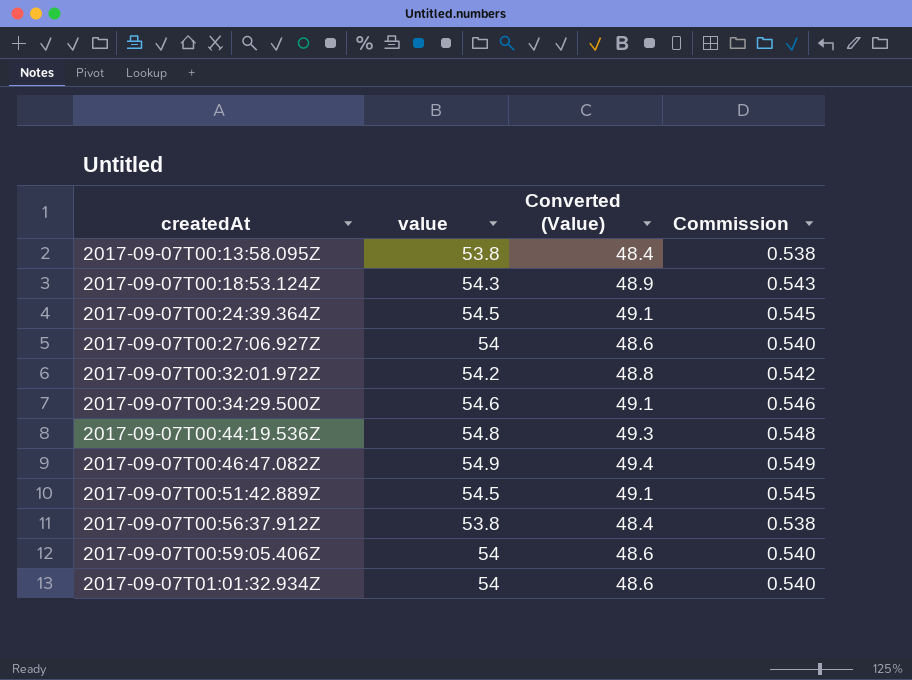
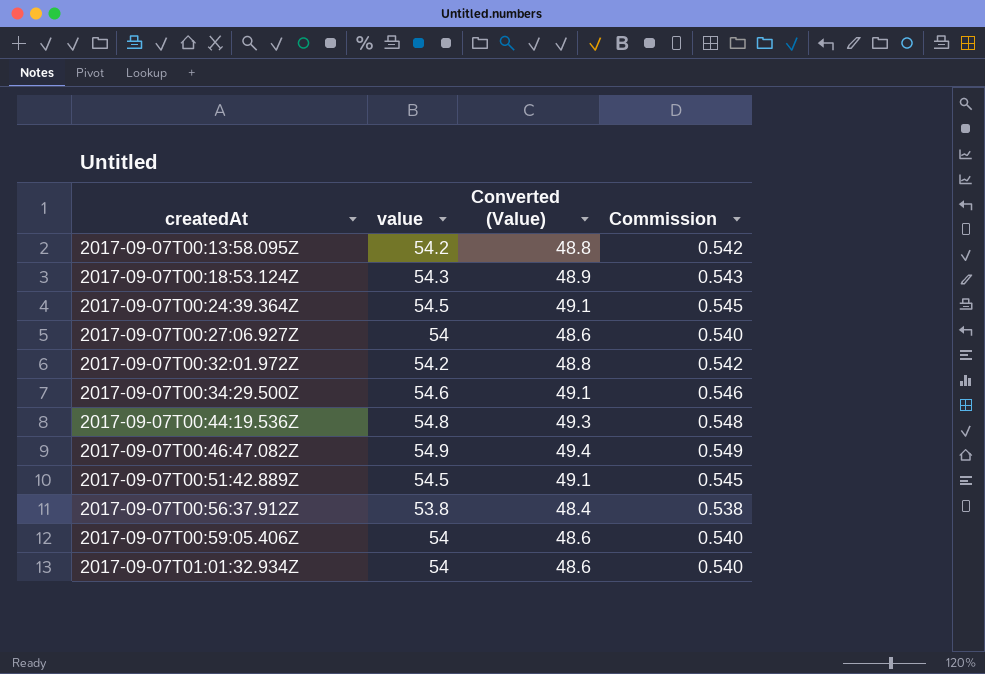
2017-09-07T00:13:58.095Z | value: 53.8 -> 54.2
2017-09-07T00:13:58.095Z | Converted (Value): 48.4 -> 48.8
2017-09-07T00:13:58.095Z | Commission: 0.538 -> 0.542

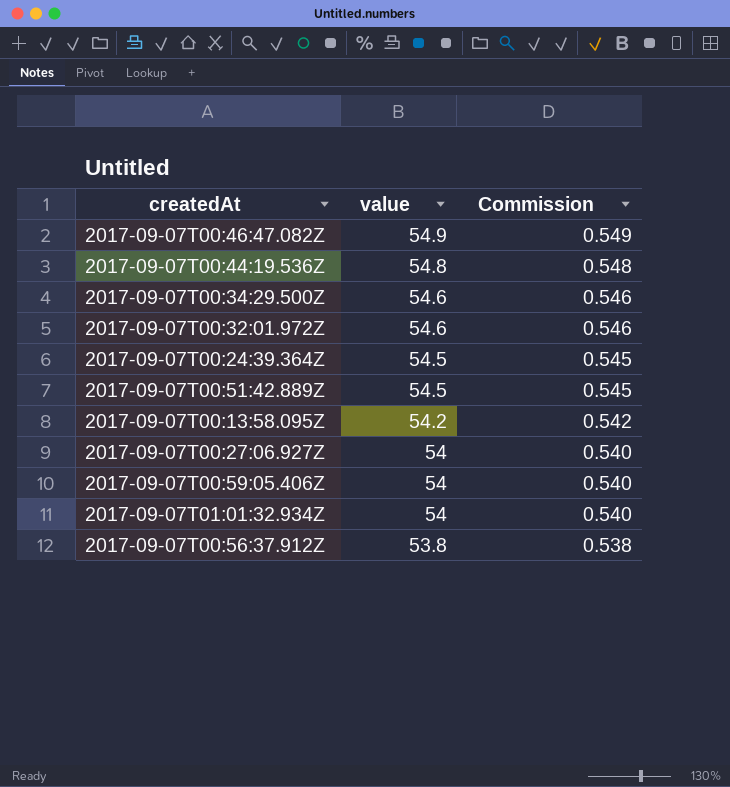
row order: createdAt ascending -> value descending
column Converted (Value) | formula: [value] * 0.9 -> none
row 2017-09-07T00:18:53.124Z: 54.3 | 48.9 | 0.543 -> none
2017-09-07T00:32:01.972Z | value: 54.2 -> 54.6
2017-09-07T00:32:01.972Z | Commission: 0.542 -> 0.546

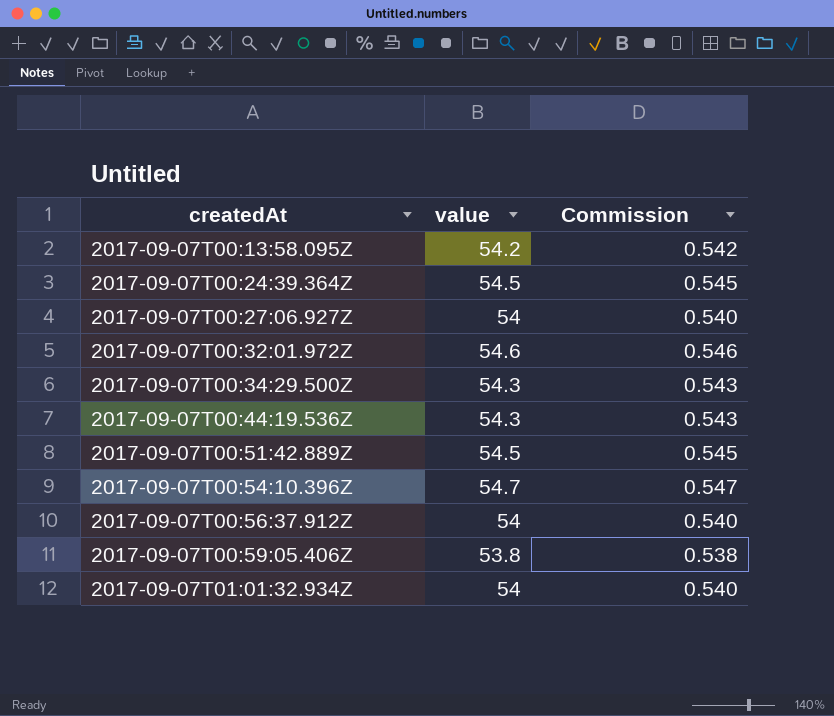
row order: value descending -> createdAt ascending
row 2017-09-07T00:46:47.082Z: 54.9 | 0.549 -> none
2017-09-07T00:34:29.500Z | value: 54.6 -> 54.3
2017-09-07T00:34:29.500Z | Commission: 0.546 -> 0.543
2017-09-07T00:44:19.536Z | value: 54.8 -> 54.3
2017-09-07T00:44:19.536Z | Commission: 0.548 -> 0.543
row 2017-09-07T00:54:10.396Z: none -> 54.7 | 0.547
2017-09-07T00:56:37.912Z | value: 53.8 -> 54
2017-09-07T00:56:37.912Z | Commission: 0.538 -> 0.540
2017-09-07T00:59:05.406Z | value: 54 -> 53.8
2017-09-07T00:59:05.406Z | Commission: 0.540 -> 0.538

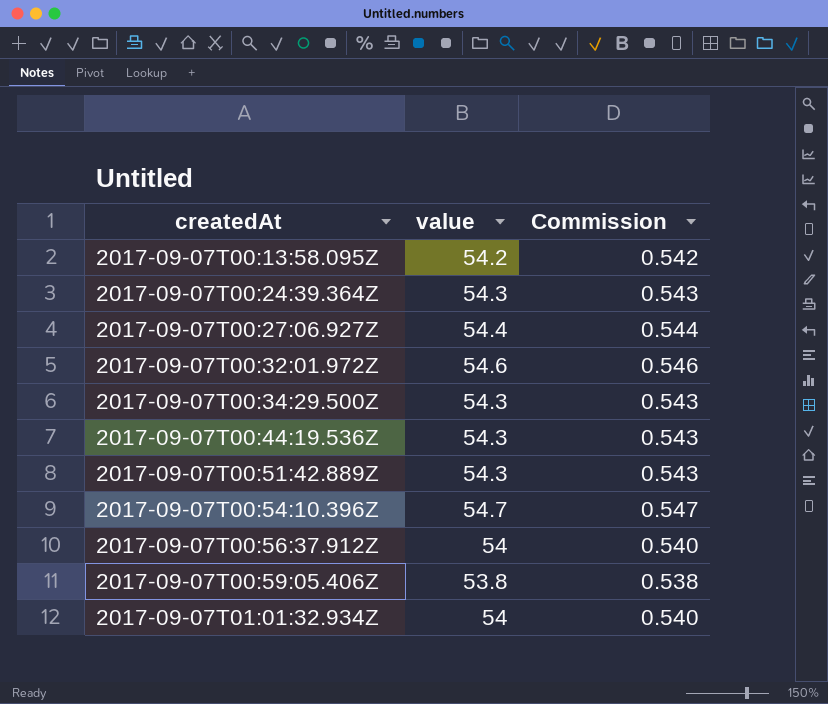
2017-09-07T00:24:39.364Z | value: 54.5 -> 54.3
2017-09-07T00:24:39.364Z | Commission: 0.545 -> 0.543
2017-09-07T00:27:06.927Z | value: 54 -> 54.4
2017-09-07T00:27:06.927Z | Commission: 0.540 -> 0.544
2017-09-07T00:51:42.889Z | value: 54.5 -> 54.3
2017-09-07T00:51:42.889Z | Commission: 0.545 -> 0.543

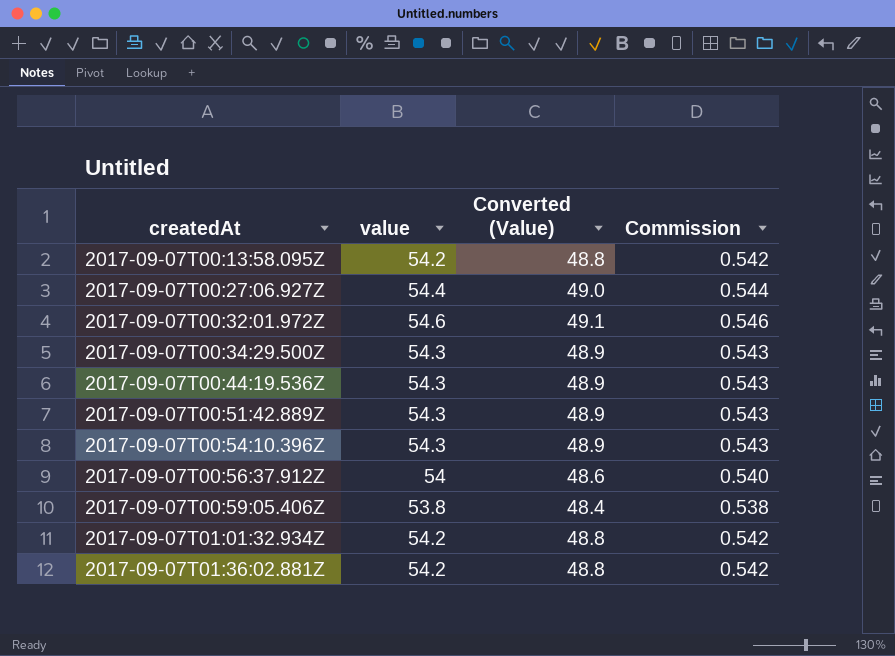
column Converted (Value) | formula: none -> [value] * 0.9
row 2017-09-07T00:24:39.364Z: 54.3 | 0.543 -> none
2017-09-07T00:54:10.396Z | value: 54.7 -> 54.3
2017-09-07T00:54:10.396Z | Commission: 0.547 -> 0.543
2017-09-07T01:01:32.934Z | value: 54 -> 54.2
2017-09-07T01:01:32.934Z | Commission: 0.540 -> 0.542
row 2017-09-07T01:36:02.881Z: none -> 54.2 | 48.8 | 0.542

